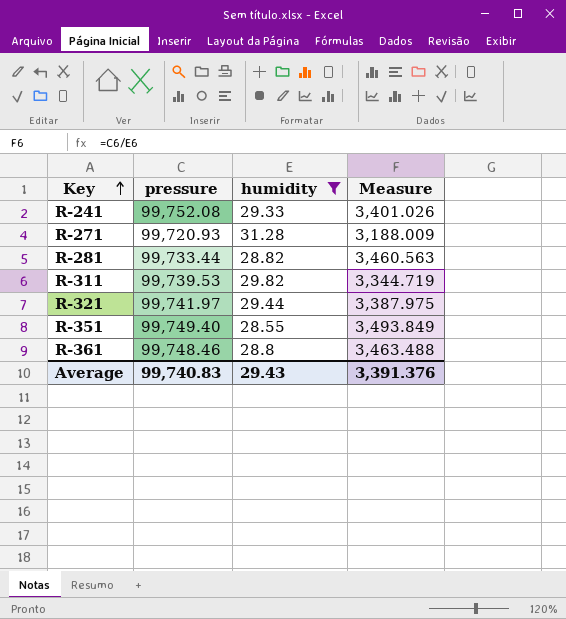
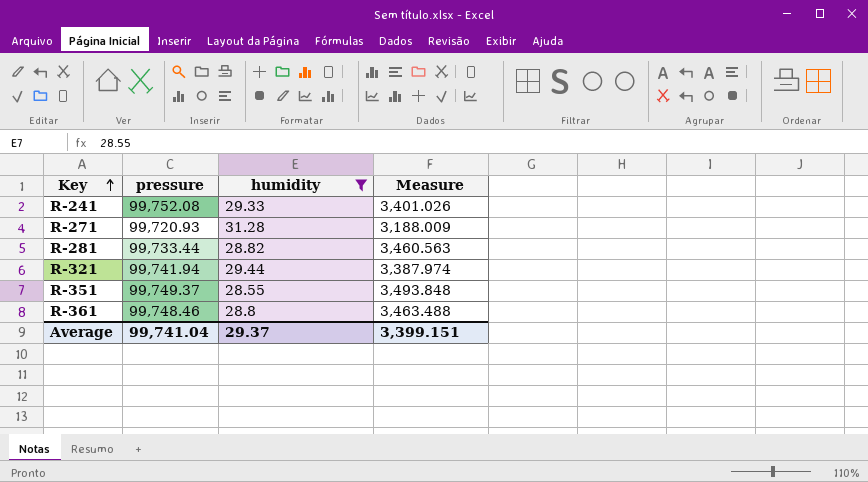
row R-311: 99,739.53 | 29.82 | 3,344.719 -> none
R-321 | pressure: 99,741.97 -> 99,741.94
R-321 | Measure: 3,387.975 -> 3,387.974
R-351 | pressure: 99,749.40 -> 99,749.37
R-351 | Measure: 3,493.849 -> 3,493.848
Average | pressure: 99,740.83 -> 99,741.04
Average | humidity: 29.43 -> 29.37
Average | Measure: 3,391.376 -> 3,399.151

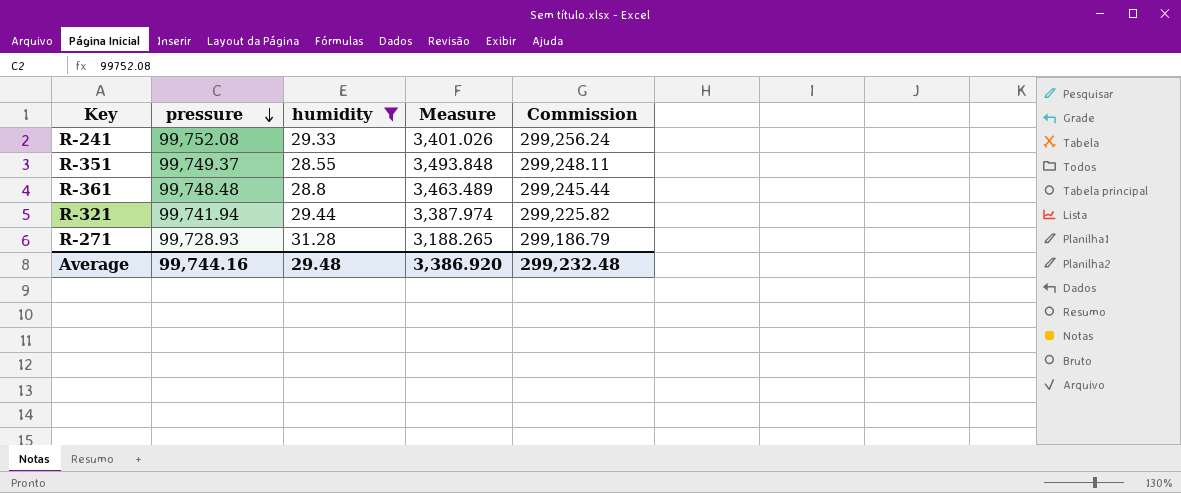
row order: Key ascending -> pressure descending
column Commission | formula: none -> [pressure] * 3
row R-281: 99,733.44 | 28.82 | 3,460.563 -> none
R-361 | pressure: 99,748.46 -> 99,748.48
R-361 | Measure: 3,463.488 -> 3,463.489
R-271 | pressure: 99,720.93 -> 99,728.93
R-271 | Measure: 3,188.009 -> 3,188.265
Average | pressure: 99,741.04 -> 99,744.16
Average | humidity: 29.37 -> 29.48
Average | Measure: 3,399.151 -> 3,386.920

